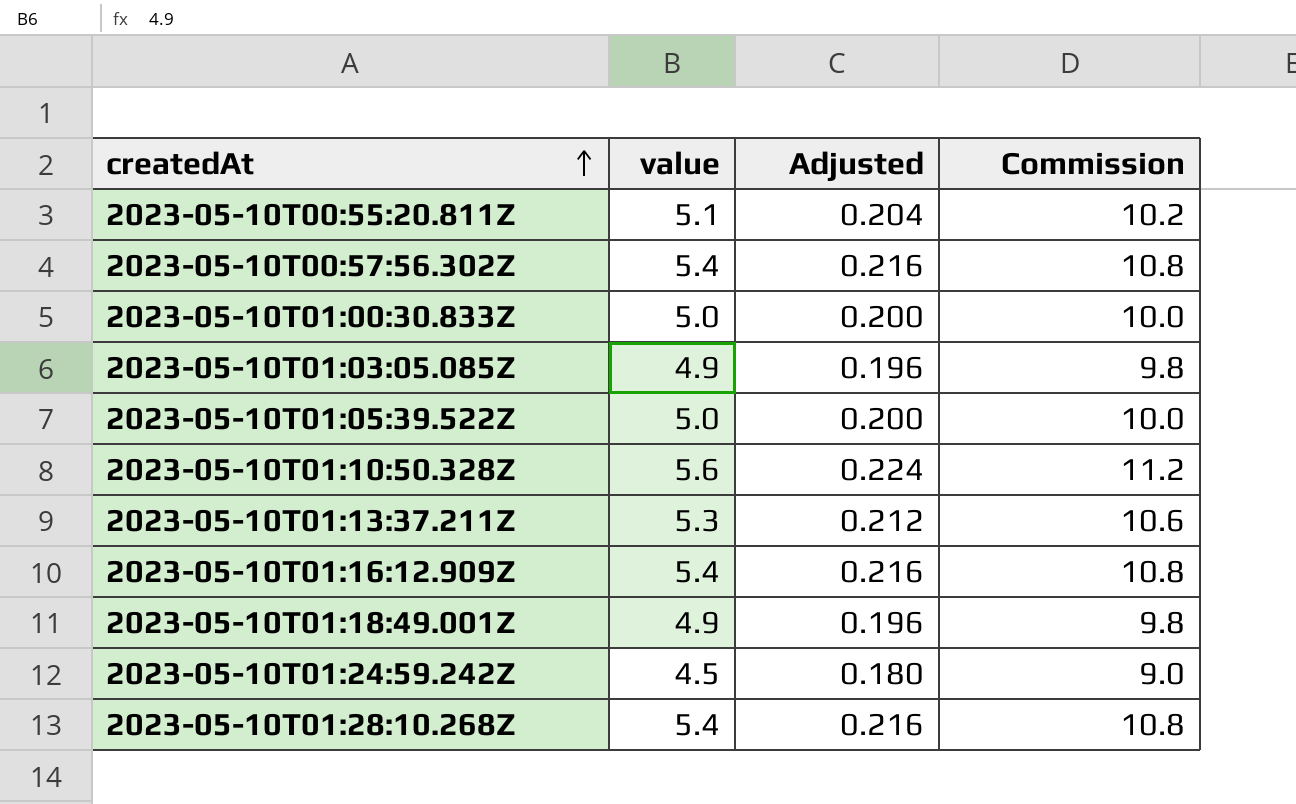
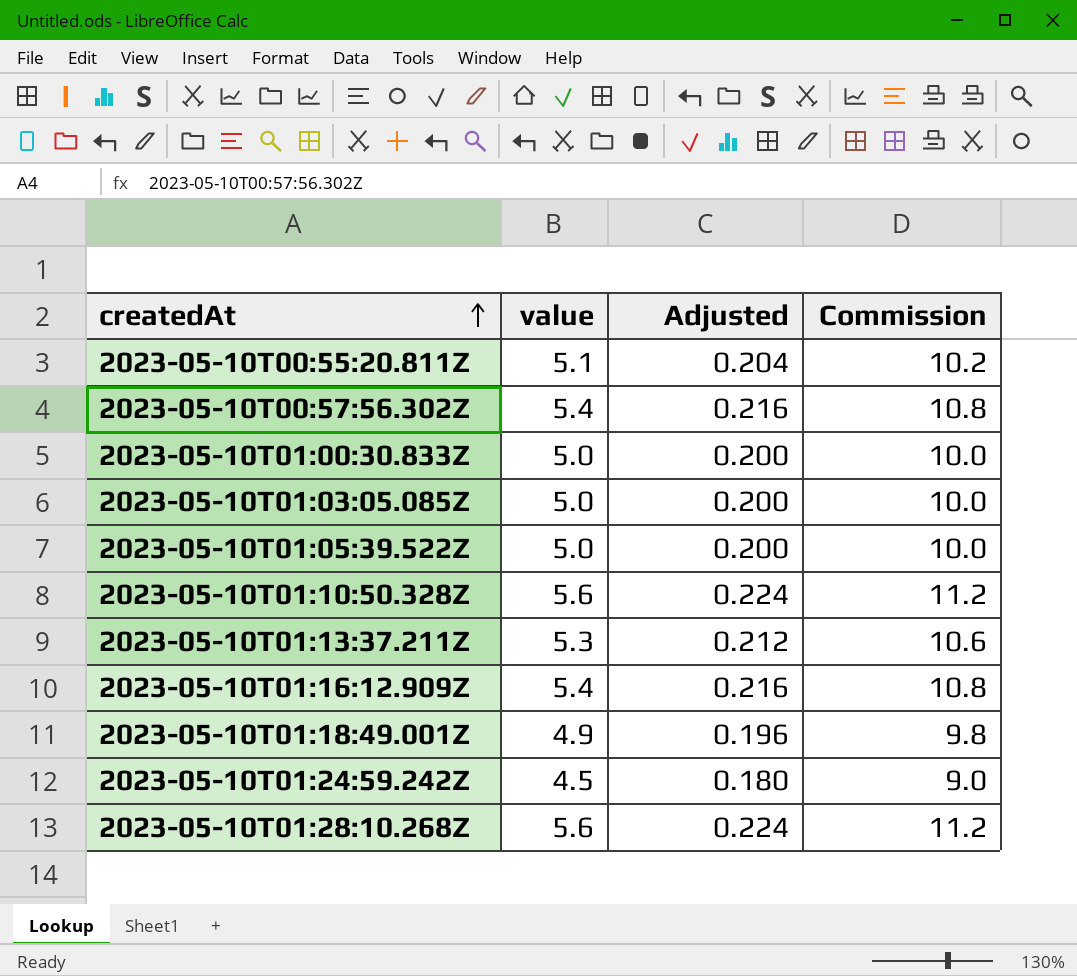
2023-05-10T01:03:05.085Z | value: 4.9 -> 5.0
2023-05-10T01:03:05.085Z | Adjusted: 0.196 -> 0.200
2023-05-10T01:03:05.085Z | Commission: 9.8 -> 10.0
2023-05-10T01:28:10.268Z | value: 5.4 -> 5.6
2023-05-10T01:28:10.268Z | Adjusted: 0.216 -> 0.224
2023-05-10T01:28:10.268Z | Commission: 10.8 -> 11.2

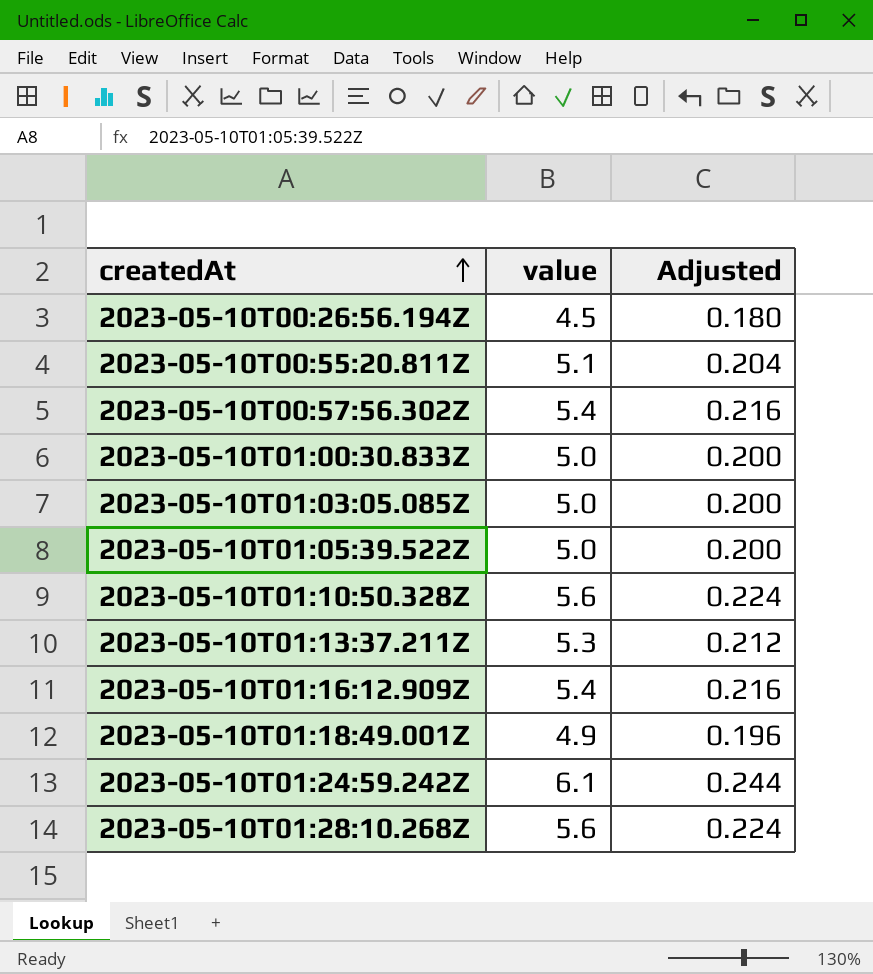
column Commission | formula: [value] * 2 -> none
row 2023-05-10T00:26:56.194Z: none -> 4.5 | 0.180
2023-05-10T01:24:59.242Z | value: 4.5 -> 6.1
2023-05-10T01:24:59.242Z | Adjusted: 0.180 -> 0.244

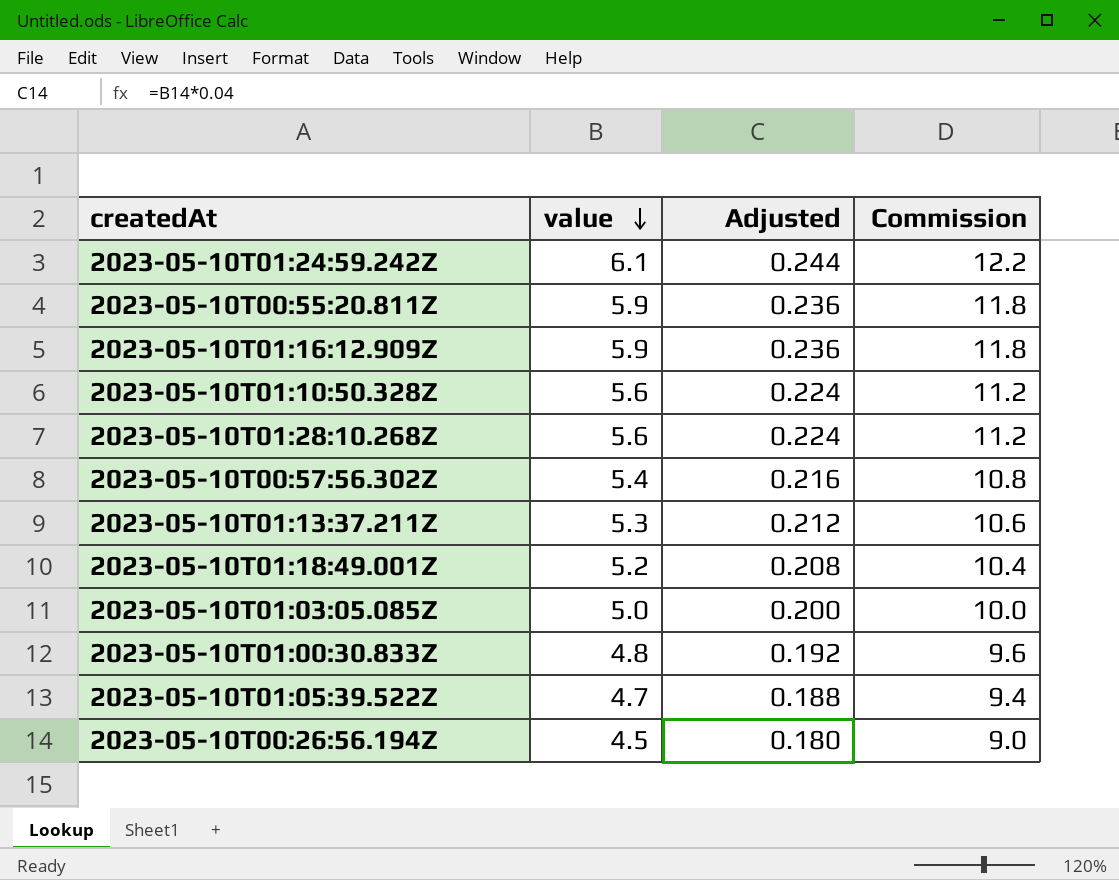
row order: createdAt ascending -> value descending
column Commission | formula: none -> [value] * 2
2023-05-10T00:55:20.811Z | value: 5.1 -> 5.9
2023-05-10T00:55:20.811Z | Adjusted: 0.204 -> 0.236
2023-05-10T01:16:12.909Z | value: 5.4 -> 5.9
2023-05-10T01:16:12.909Z | Adjusted: 0.216 -> 0.236
2023-05-10T01:18:49.001Z | value: 4.9 -> 5.2
2023-05-10T01:18:49.001Z | Adjusted: 0.196 -> 0.208
2023-05-10T01:00:30.833Z | value: 5.0 -> 4.8
2023-05-10T01:00:30.833Z | Adjusted: 0.200 -> 0.192
2023-05-10T01:05:39.522Z | value: 5.0 -> 4.7
2023-05-10T01:05:39.522Z | Adjusted: 0.200 -> 0.188

